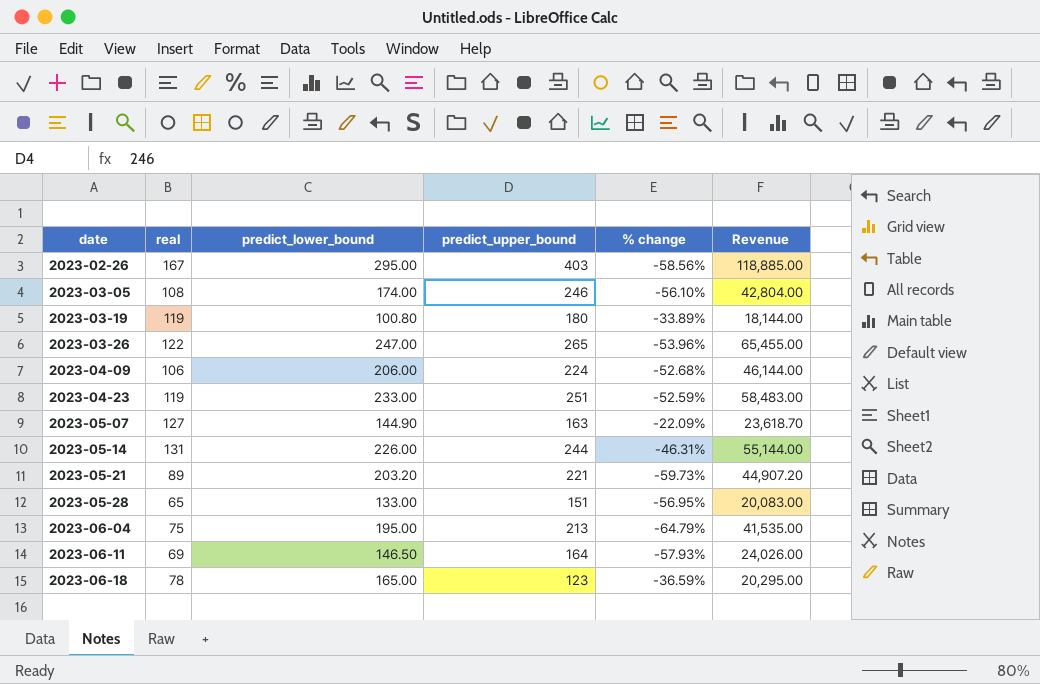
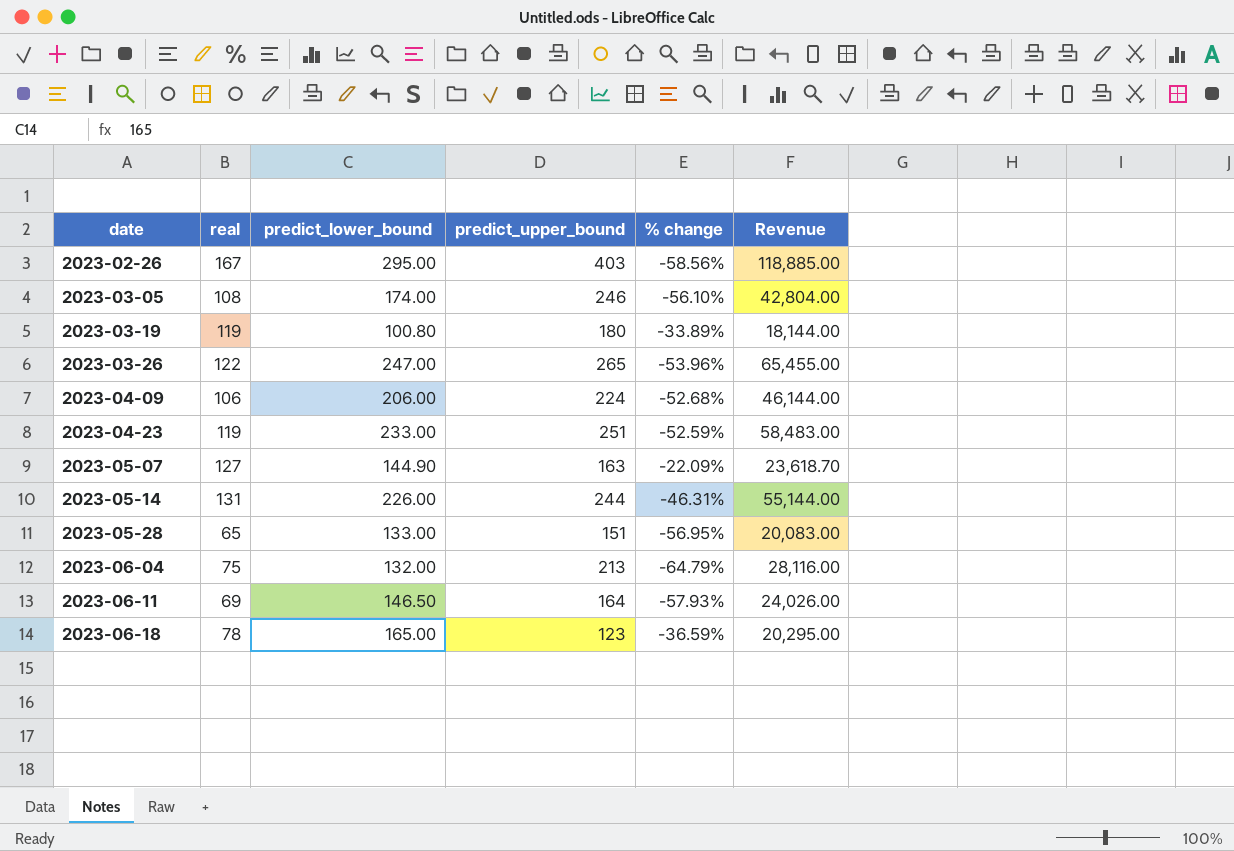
row 2023-05-21: 89 | 203.20 | 221 | -59.73% | 44,907.20 -> none
2023-06-04 | predict_lower_bound: 195.00 -> 132.00
2023-06-04 | Revenue: 41,535.00 -> 28,116.00

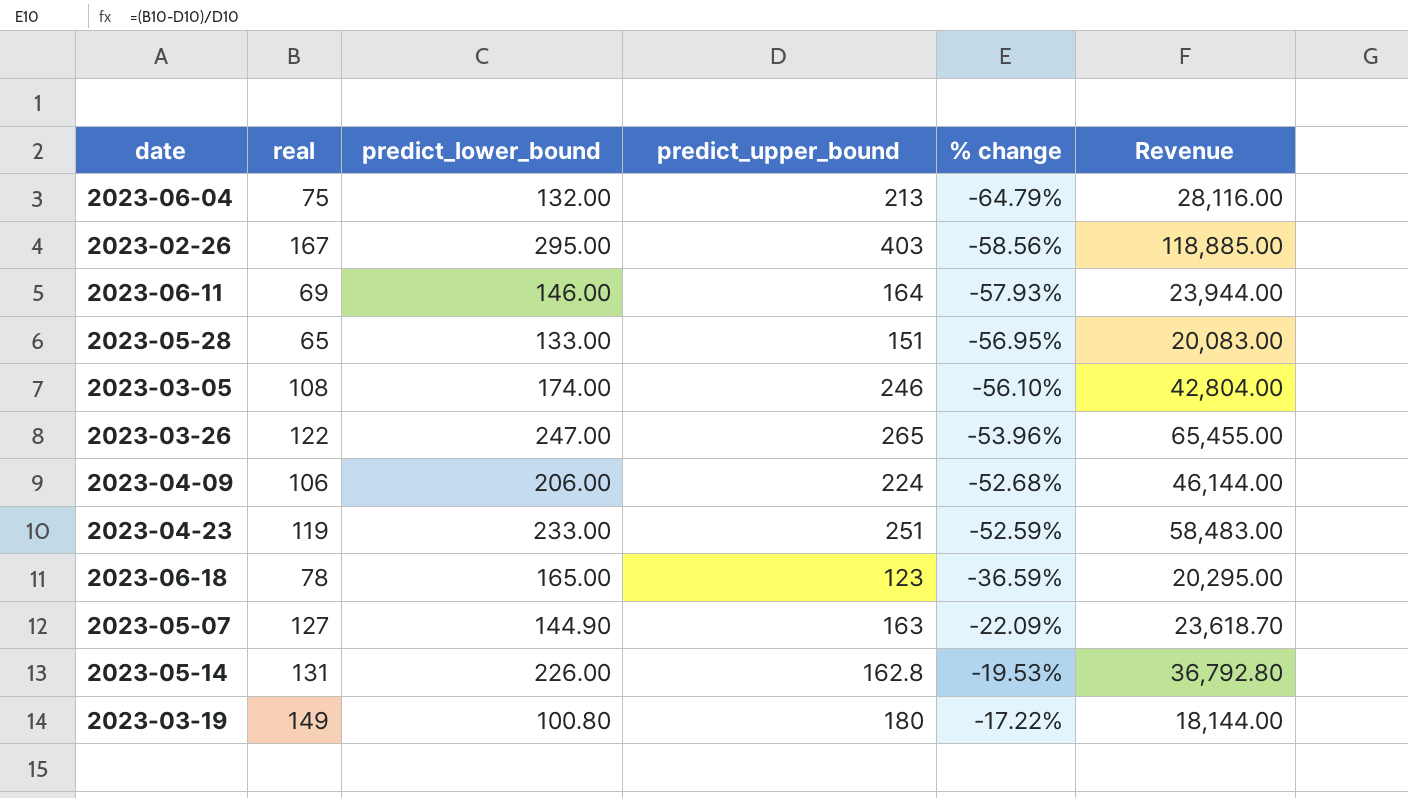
row order: date ascending -> % change ascending
2023-06-11 | predict_lower_bound: 146.50 -> 146.00
2023-06-11 | Revenue: 24,026.00 -> 23,944.00
2023-05-14 | predict_upper_bound: 244 -> 162.8
2023-05-14 | % change: -46.31% -> -19.53%
2023-05-14 | Revenue: 55,144.00 -> 36,792.80
2023-03-19 | real: 119 -> 149
2023-03-19 | % change: -33.89% -> -17.22%

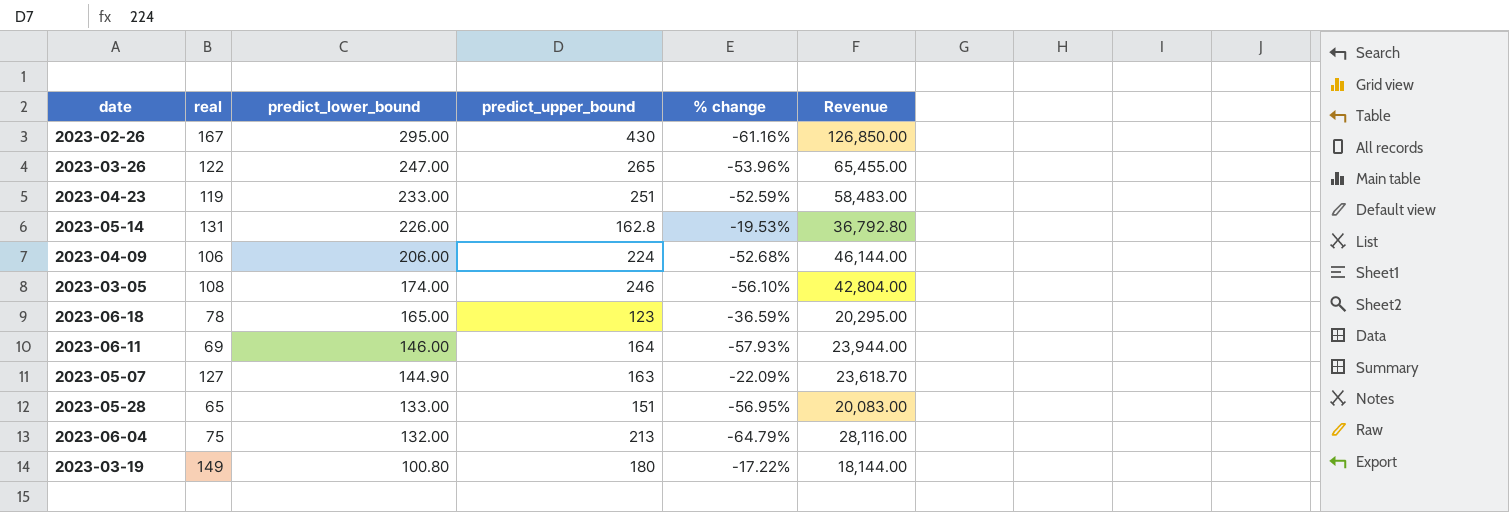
row order: % change ascending -> predict_lower_bound descending
2023-02-26 | predict_upper_bound: 403 -> 430
2023-02-26 | % change: -58.56% -> -61.16%
2023-02-26 | Revenue: 118,885.00 -> 126,850.00

